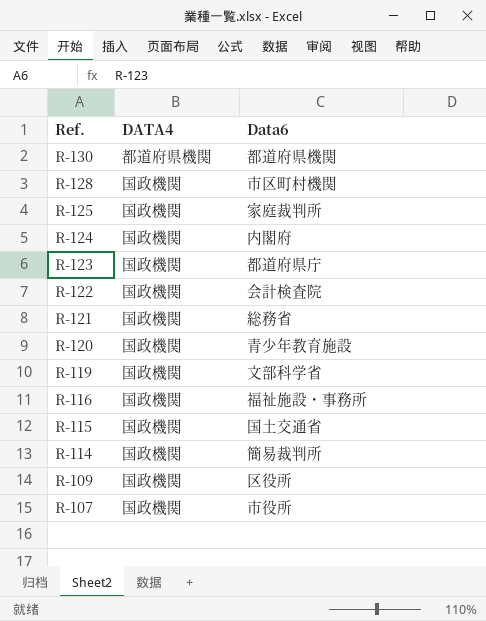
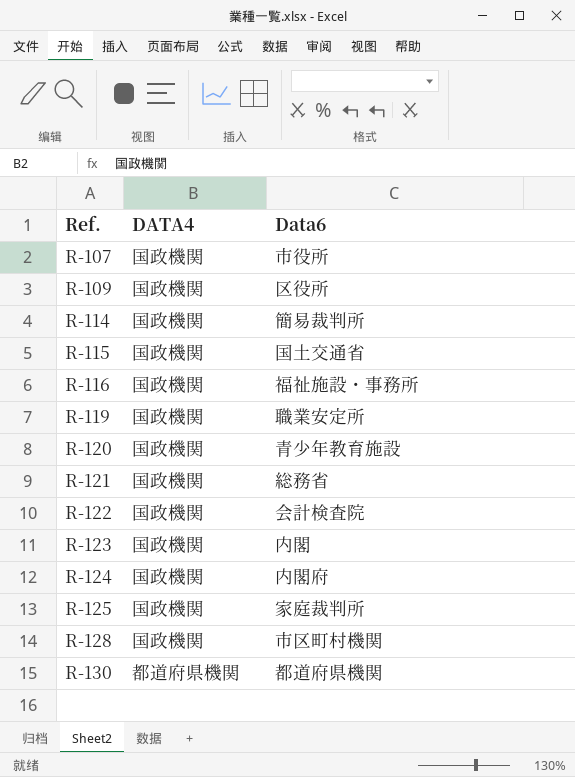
row order: Ref. descending -> Ref. ascending
R-119 | Data6: 文部科学省 -> 職業安定所
R-123 | Data6: 都道府県庁 -> 内閣

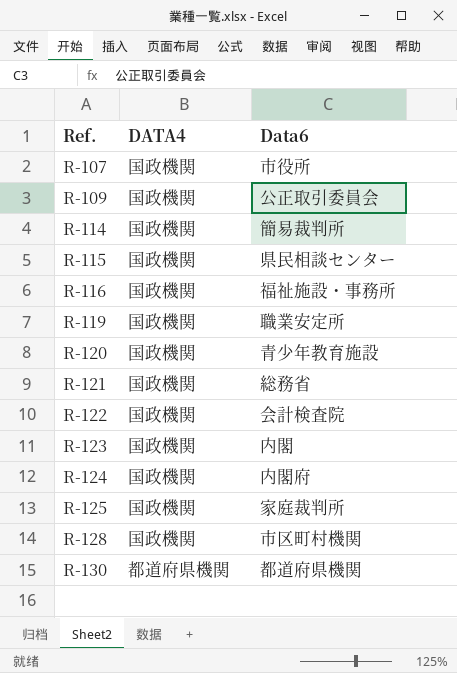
R-109 | Data6: 区役所 -> 公正取引委員会
R-115 | Data6: 国土交通省 -> 県民相談センター

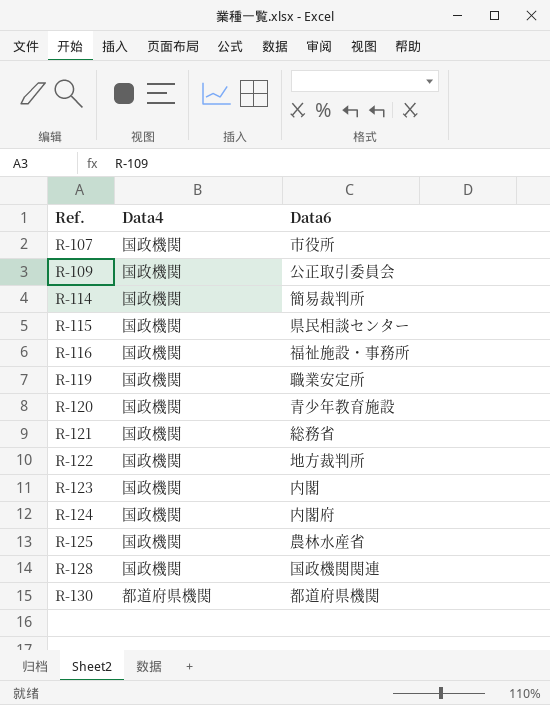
column name: DATA4 -> Data4
R-122 | Data6: 会計検査院 -> 地方裁判所
R-125 | Data6: 家庭裁判所 -> 農林水産省
R-128 | Data6: 市区町村機関 -> 国政機関関連

